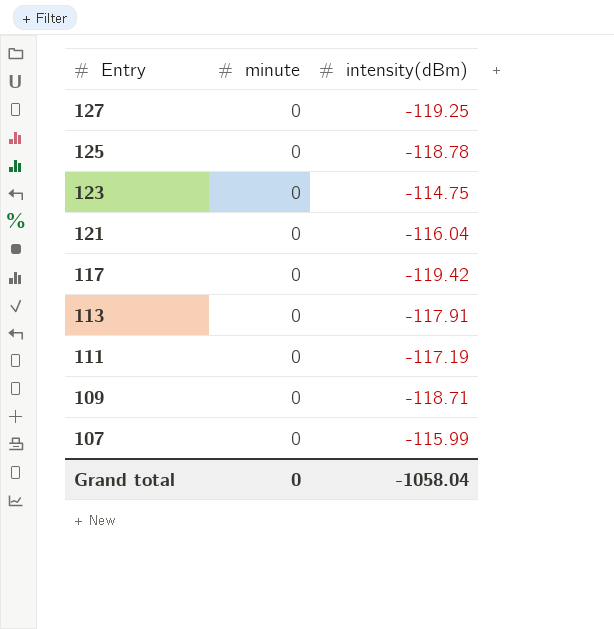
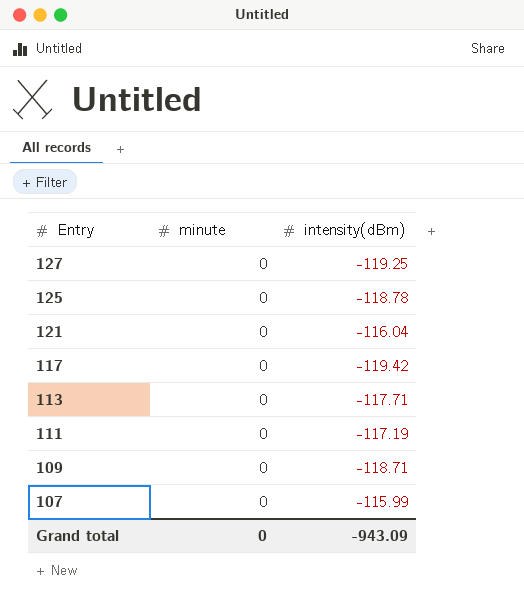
row 123: 0 | -114.75 -> none
113 | intensity(dBm): -117.91 -> -117.71
Grand total | intensity(dBm): -1058.04 -> -943.09

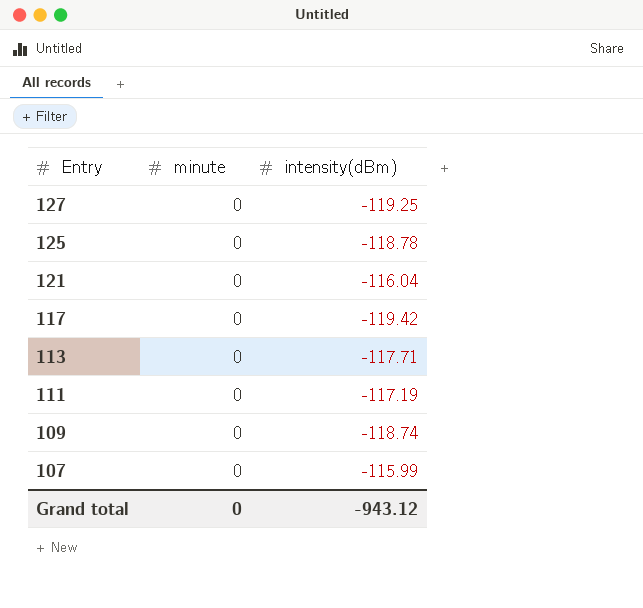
109 | intensity(dBm): -118.71 -> -118.74
Grand total | intensity(dBm): -943.09 -> -943.12

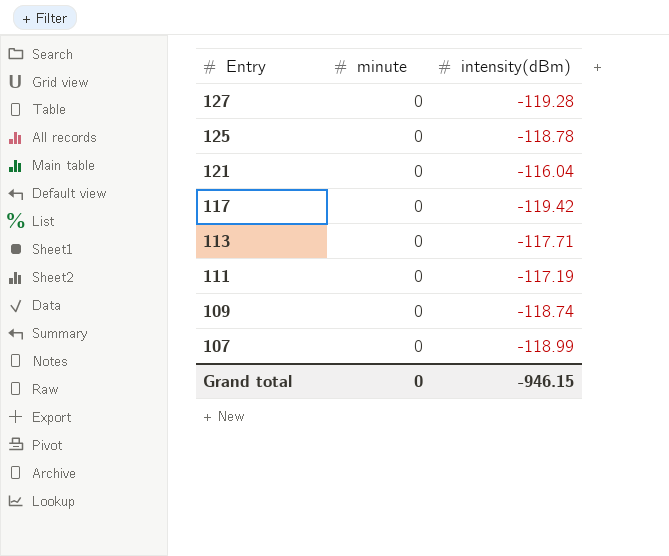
127 | intensity(dBm): -119.25 -> -119.28
107 | intensity(dBm): -115.99 -> -118.99
Grand total | intensity(dBm): -943.12 -> -946.15

